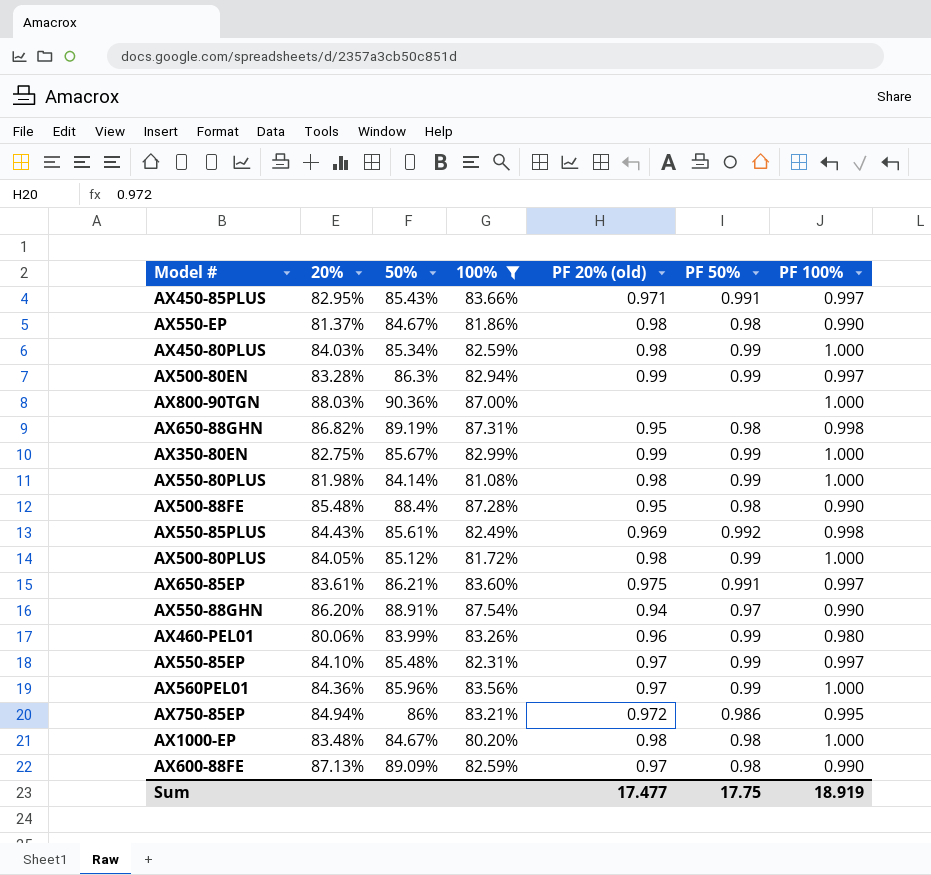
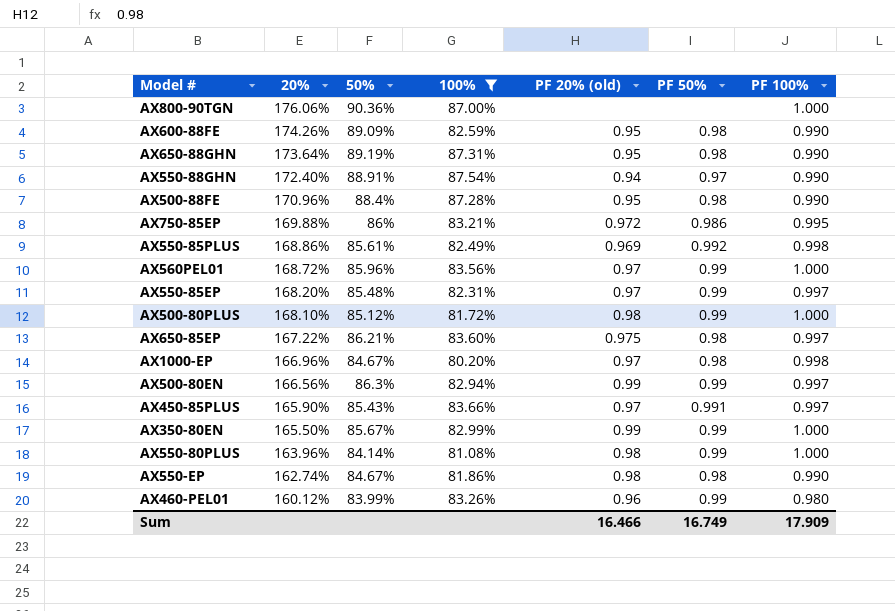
row order: none -> 20% descending
row AX450-80PLUS: 84.03% | 85.34% | 82.59% | 0.98 | 0.99 | 1.000 -> none
AX800-90TGN | 20%: 88.03% -> 176.06%
AX600-88FE | 20%: 87.13% -> 174.26%
AX600-88FE | PF 20% (old): 0.97 -> 0.95
AX650-88GHN | 20%: 86.82% -> 173.64%
AX650-88GHN | PF 100%: 0.998 -> 0.990
AX550-88GHN | 20%: 86.20% -> 172.40%
AX500-88FE | 20%: 85.48% -> 170.96%
AX750-85EP | 20%: 84.94% -> 169.88%
AX550-85PLUS | 20%: 84.43% -> 168.86%
AX560PEL01 | 20%: 84.36% -> 168.72%
AX550-85EP | 20%: 84.10% -> 168.20%
AX500-80PLUS | 20%: 84.05% -> 168.10%
AX650-85EP | 20%: 83.61% -> 167.22%
AX650-85EP | PF 50%: 0.991 -> 0.98
AX1000-EP | 20%: 83.48% -> 166.96%
AX1000-EP | PF 20% (old): 0.98 -> 0.97
AX1000-EP | PF 100%: 1.000 -> 0.998
AX500-80EN | 20%: 83.28% -> 166.56%
AX450-85PLUS | 20%: 82.95% -> 165.90%
AX450-85PLUS | PF 20% (old): 0.971 -> 0.97
AX350-80EN | 20%: 82.75% -> 165.50%
AX550-80PLUS | 20%: 81.98% -> 163.96%
AX550-EP | 20%: 81.37% -> 162.74%
AX460-PEL01 | 20%: 80.06% -> 160.12%
Sum | PF 20% (old): 17.477 -> 16.466
Sum | PF 50%: 17.75 -> 16.749
Sum | PF 100%: 18.919 -> 17.909

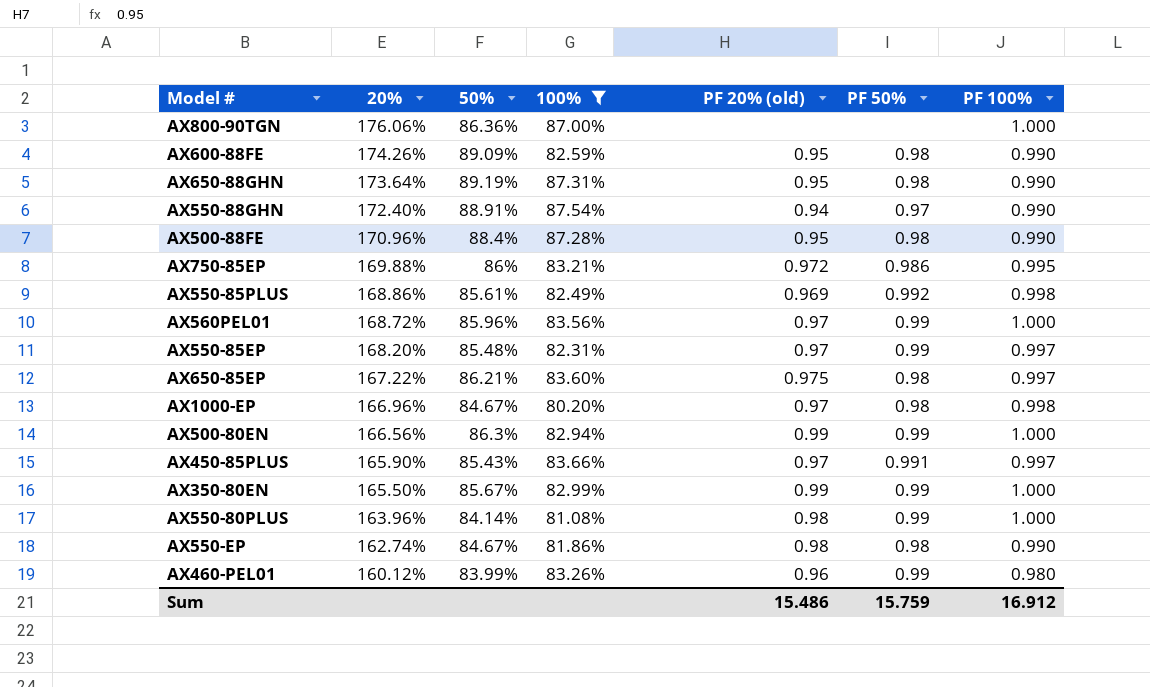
row AX500-80PLUS: 168.10% | 85.12% | 81.72% | 0.98 | 0.99 | 1.000 -> none
AX800-90TGN | 50%: 90.36% -> 86.36%
AX500-80EN | PF 100%: 0.997 -> 1.000
Sum | PF 20% (old): 16.466 -> 15.486
Sum | PF 50%: 16.749 -> 15.759
Sum | PF 100%: 17.909 -> 16.912

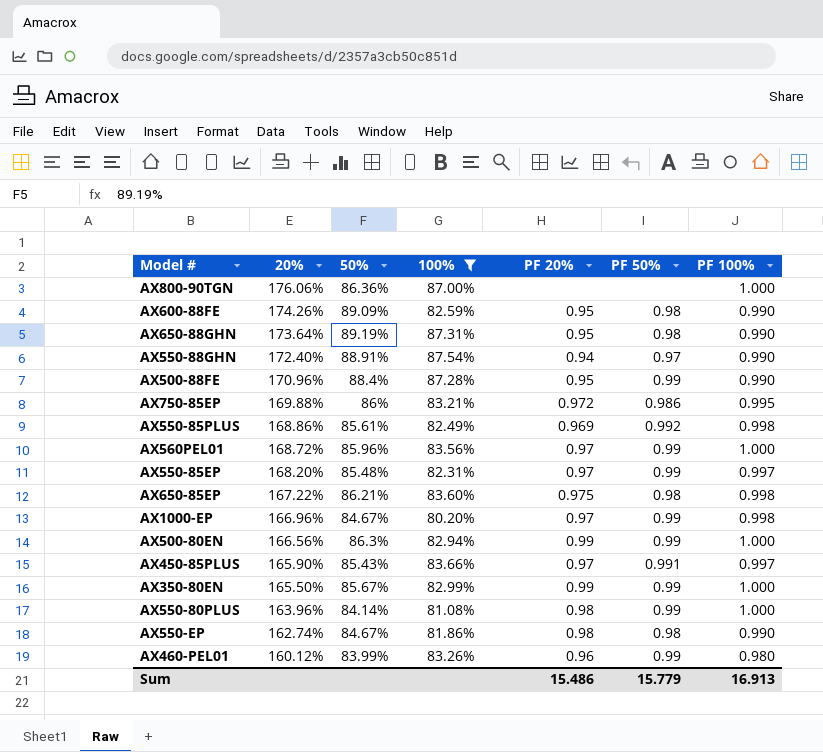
column name: PF 20% (old) -> PF 20%
AX500-88FE | PF 50%: 0.98 -> 0.99
AX650-85EP | PF 100%: 0.997 -> 0.998
AX1000-EP | PF 50%: 0.98 -> 0.99
Sum | PF 50%: 15.759 -> 15.779
Sum | PF 100%: 16.912 -> 16.913

